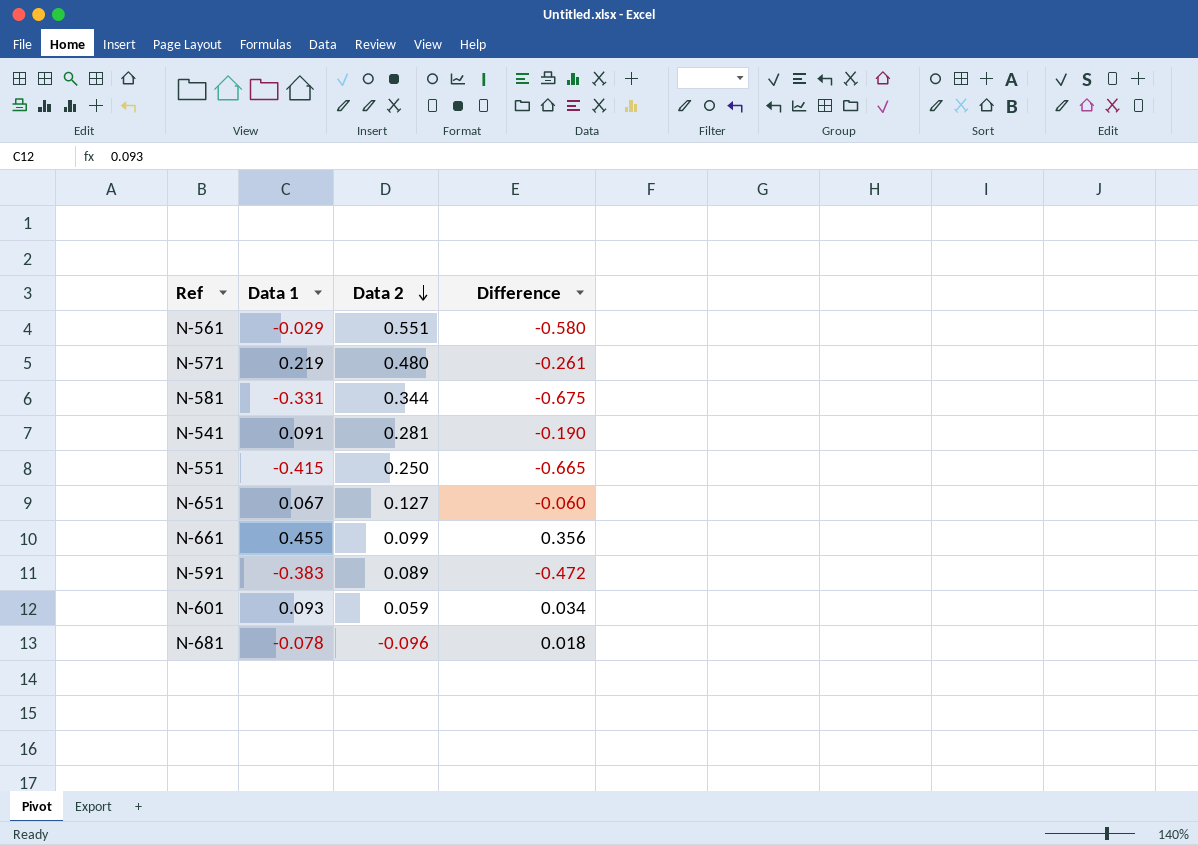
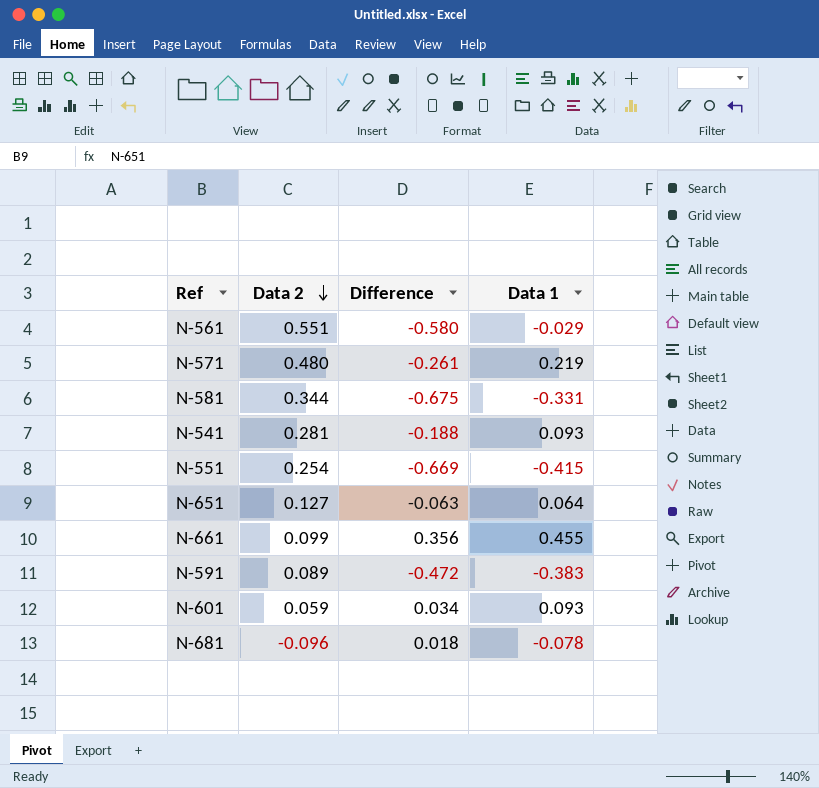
column Data 1 | position: 2 -> 4
N-541 | Difference: -0.190 -> -0.188
N-541 | Data 1: 0.091 -> 0.093
N-551 | Data 2: 0.250 -> 0.254
N-551 | Difference: -0.665 -> -0.669
N-651 | Difference: -0.060 -> -0.063
N-651 | Data 1: 0.067 -> 0.064

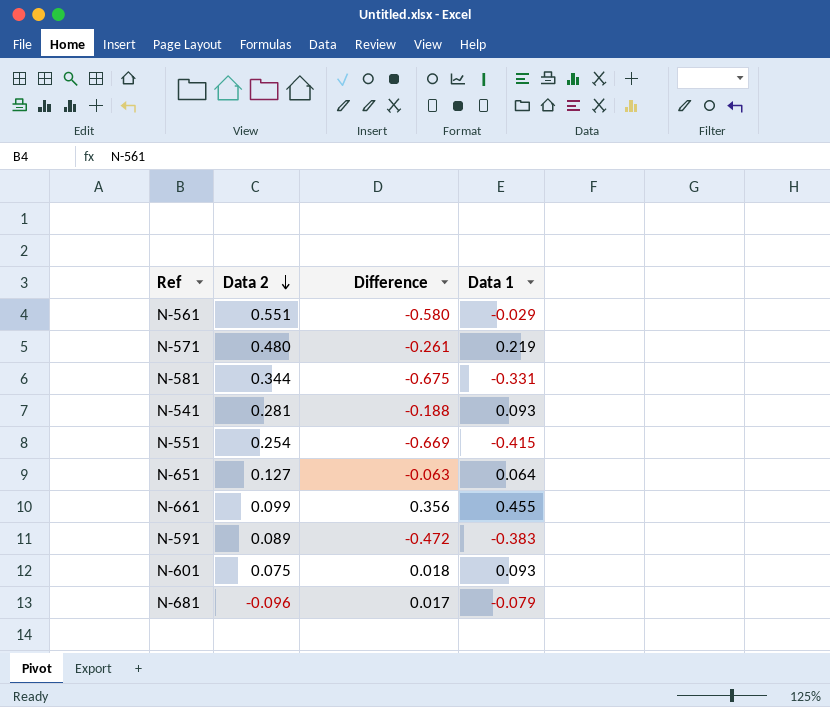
N-601 | Data 2: 0.059 -> 0.075
N-601 | Difference: 0.034 -> 0.018
N-681 | Difference: 0.018 -> 0.017
N-681 | Data 1: -0.078 -> -0.079

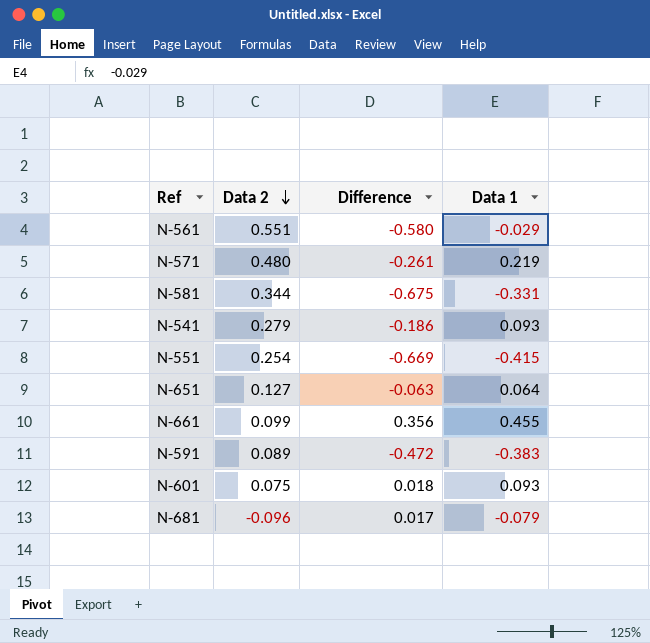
N-541 | Data 2: 0.281 -> 0.279
N-541 | Difference: -0.188 -> -0.186

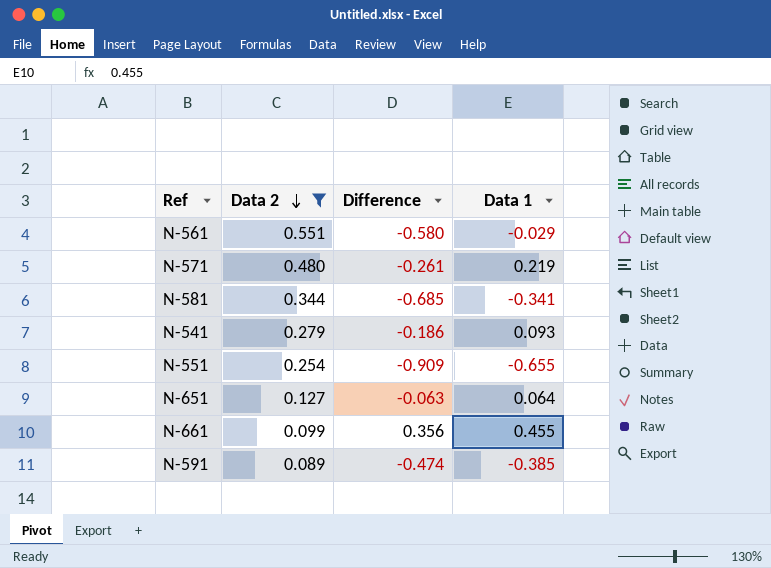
filter: none -> Data 2 >= 0.089
N-581 | Difference: -0.675 -> -0.685
N-581 | Data 1: -0.331 -> -0.341
N-551 | Difference: -0.669 -> -0.909
N-551 | Data 1: -0.415 -> -0.655
N-591 | Difference: -0.472 -> -0.474
N-591 | Data 1: -0.383 -> -0.385

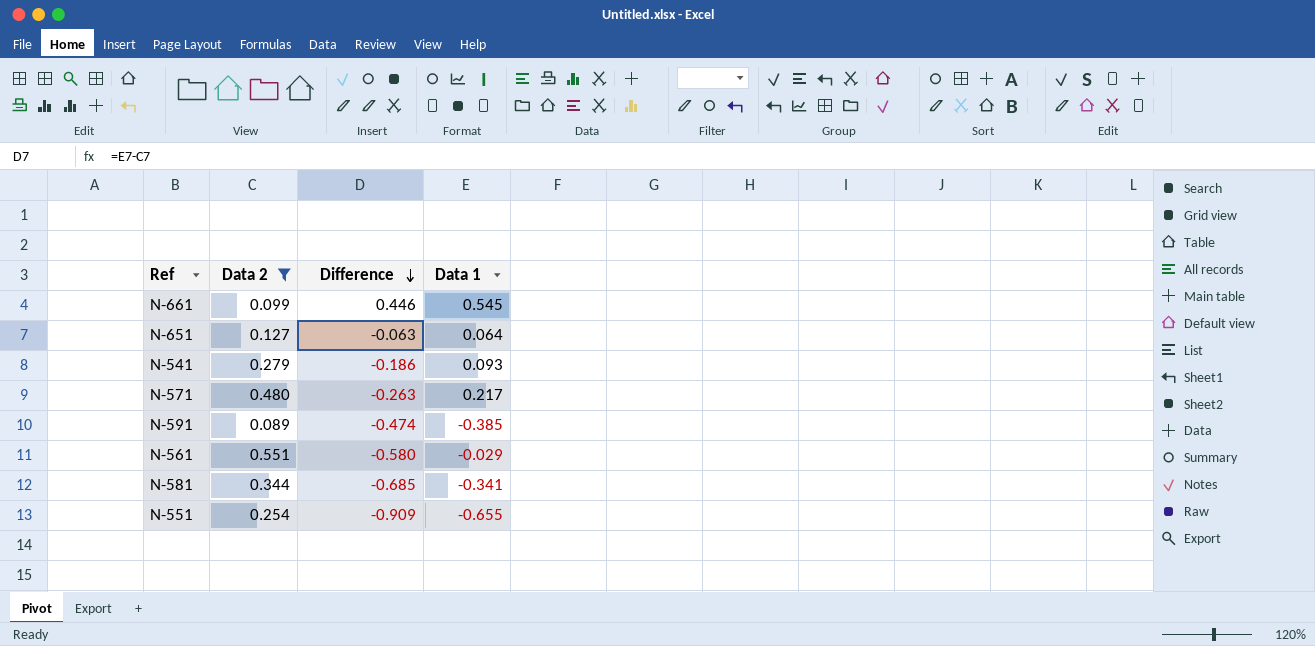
row order: Data 2 descending -> Difference descending
N-661 | Difference: 0.356 -> 0.446
N-661 | Data 1: 0.455 -> 0.545
N-571 | Difference: -0.261 -> -0.263
N-571 | Data 1: 0.219 -> 0.217

